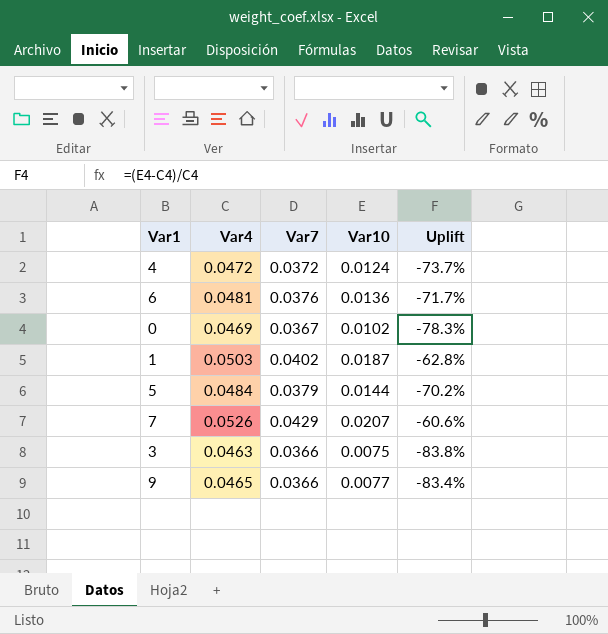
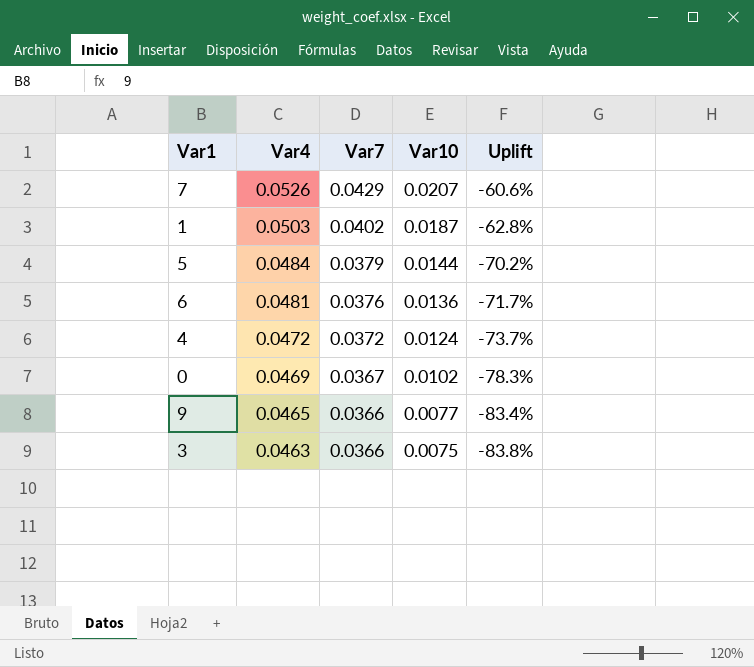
row order: none -> Var4 descending

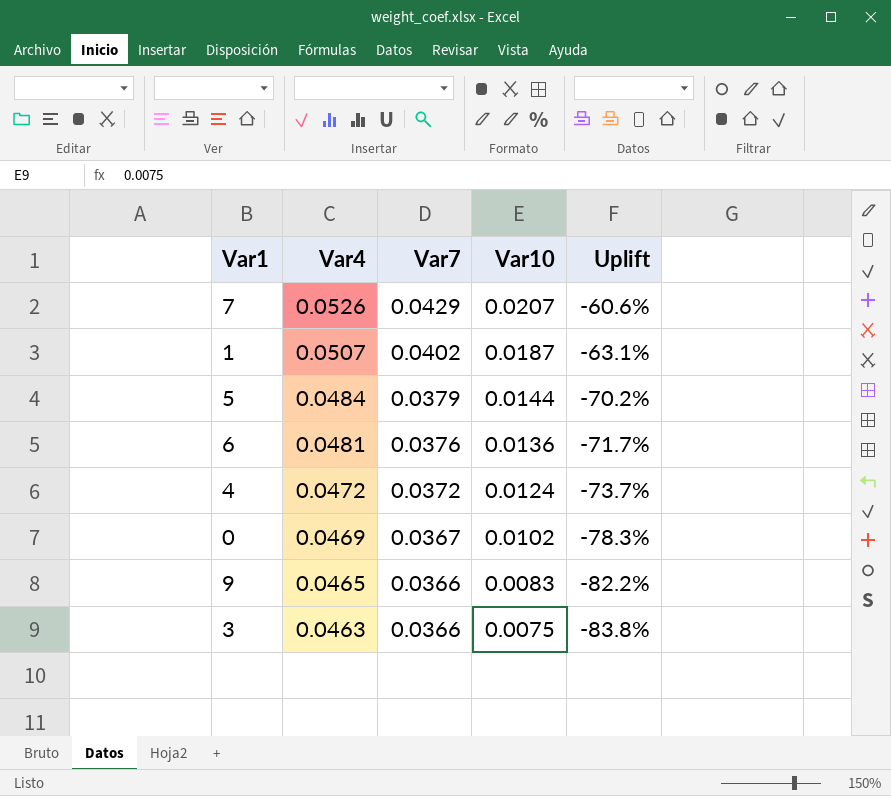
1 | Var4: 0.0503 -> 0.0507
1 | Uplift: -62.8% -> -63.1%
9 | Var10: 0.0077 -> 0.0083
9 | Uplift: -83.4% -> -82.2%

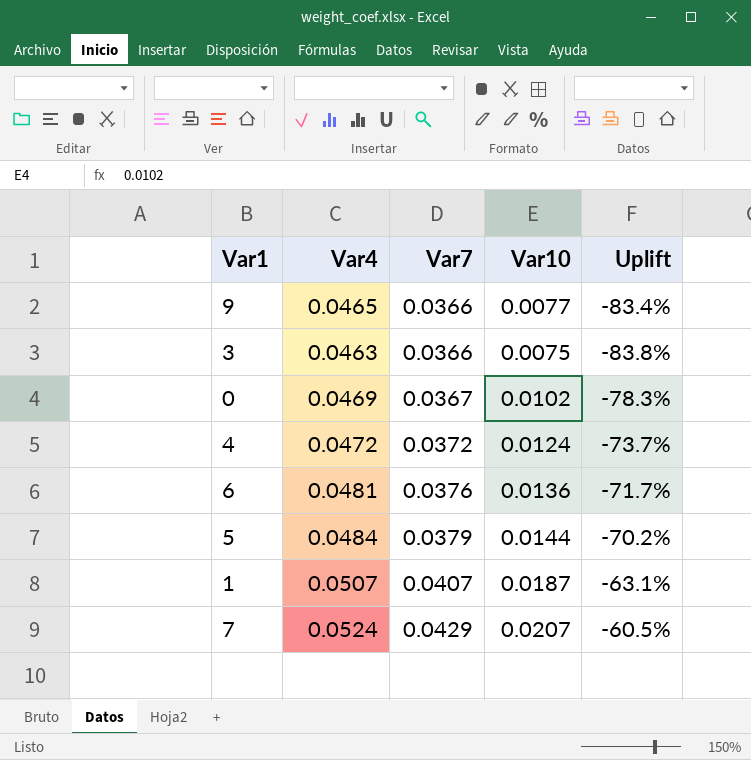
row order: Var4 descending -> Var7 ascending
9 | Var10: 0.0083 -> 0.0077
9 | Uplift: -82.2% -> -83.4%
1 | Var7: 0.0402 -> 0.0407
7 | Var4: 0.0526 -> 0.0524
7 | Uplift: -60.6% -> -60.5%

